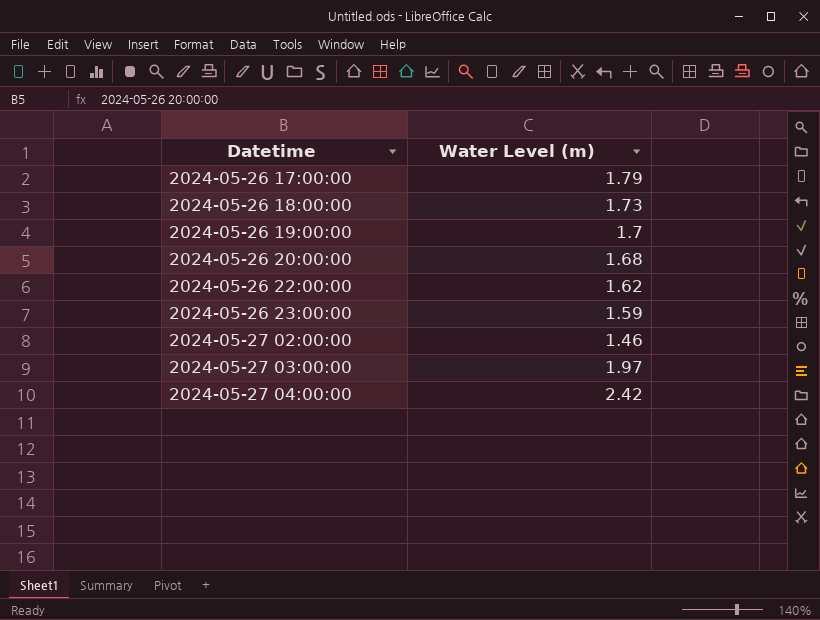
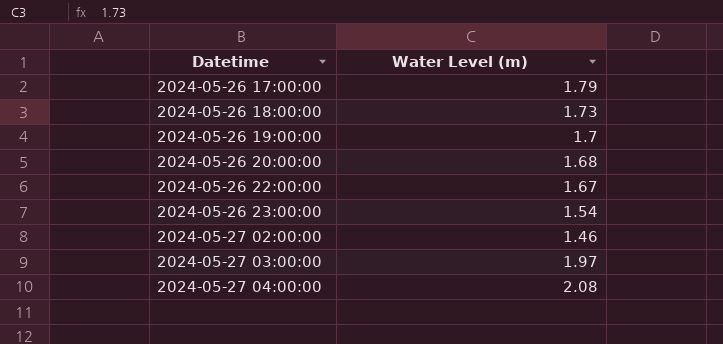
2024-05-26 22:00:00 | Water Level (m): 1.62 -> 1.67
2024-05-26 23:00:00 | Water Level (m): 1.59 -> 1.54
2024-05-27 04:00:00 | Water Level (m): 2.42 -> 2.08

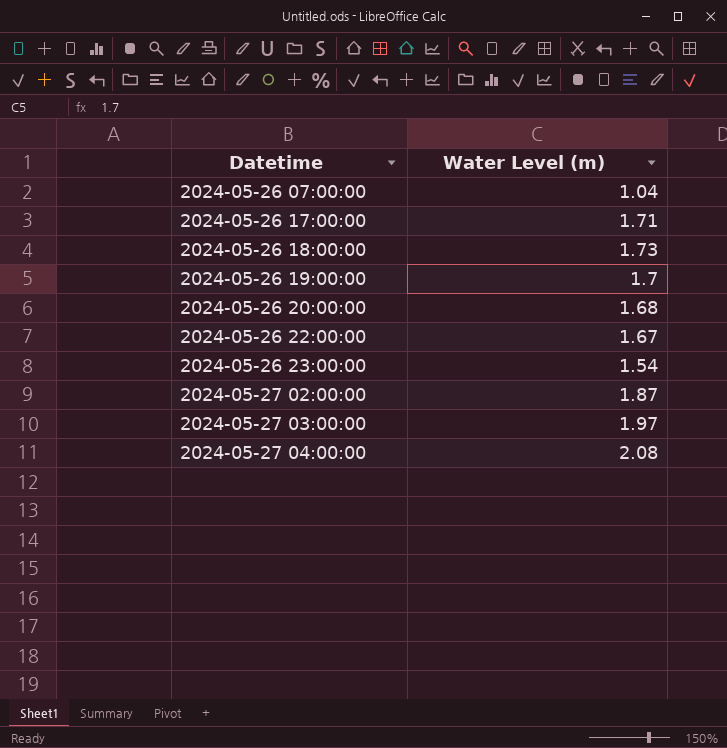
row 2024-05-26 07:00:00: none -> 1.04
2024-05-26 17:00:00 | Water Level (m): 1.79 -> 1.71
2024-05-27 02:00:00 | Water Level (m): 1.46 -> 1.87

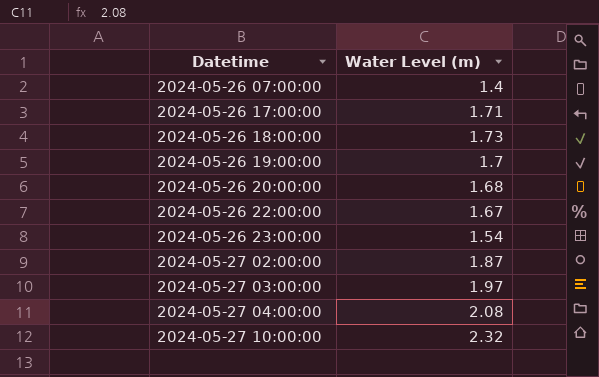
2024-05-26 07:00:00 | Water Level (m): 1.04 -> 1.4
row 2024-05-27 10:00:00: none -> 2.32

